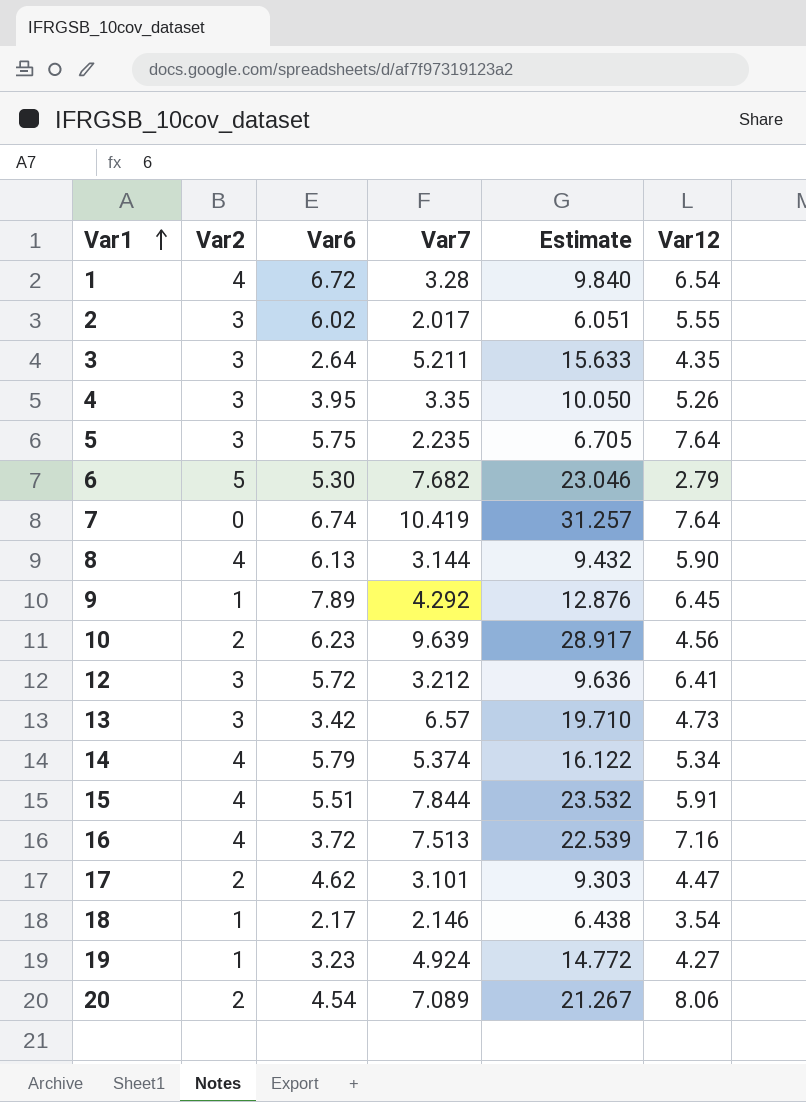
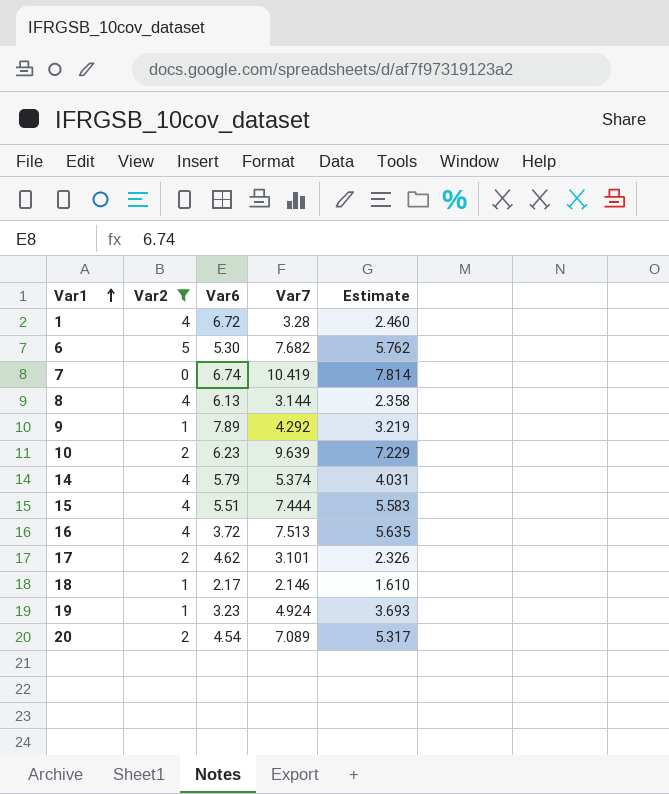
filter: none -> Var2 != 3
column Var12 | position: 6 -> none
column Estimate | formula: [Var7] * 3 -> [Var7] * 0.75
15 | Var7: 7.844 -> 7.444

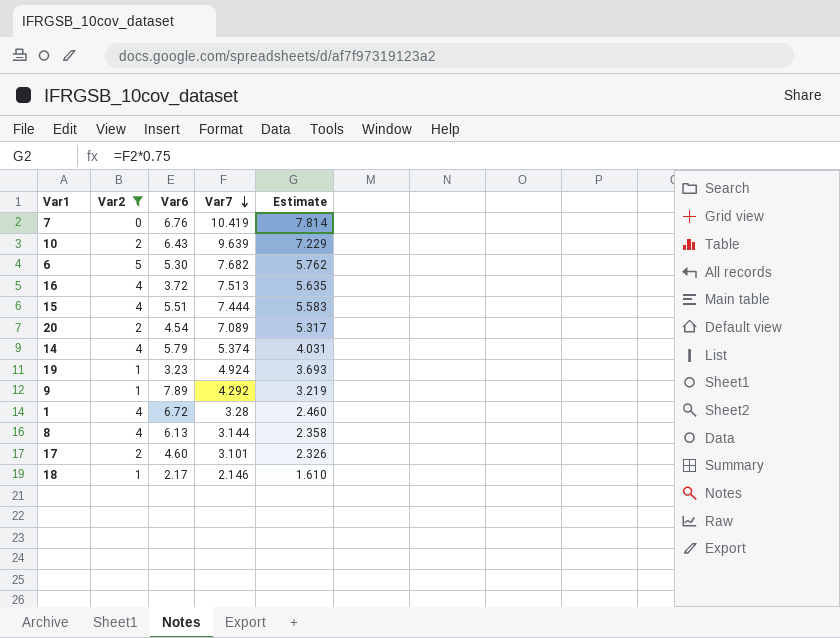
row order: Var1 ascending -> Var7 descending
7 | Var6: 6.74 -> 6.76
10 | Var6: 6.23 -> 6.43
17 | Var6: 4.62 -> 4.60

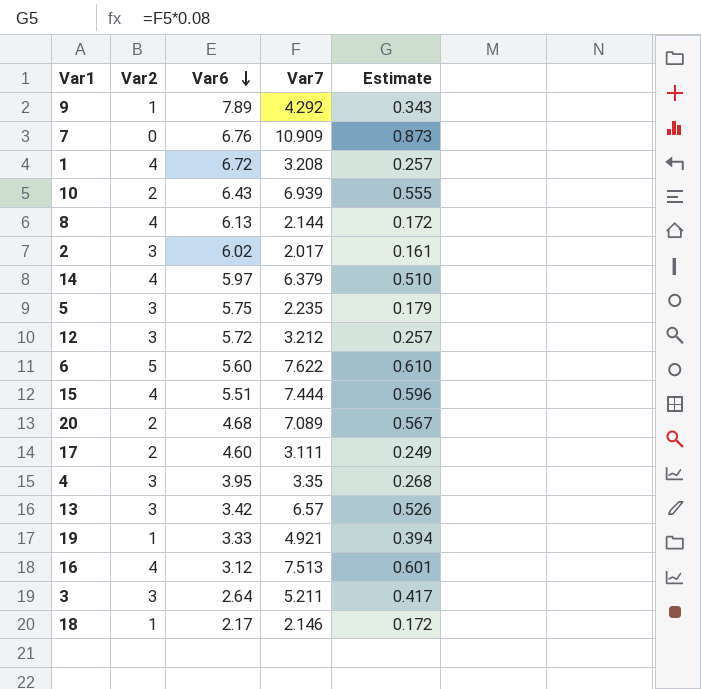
filter: Var2 != 3 -> none
row order: Var7 descending -> Var6 descending
column Estimate | formula: [Var7] * 0.75 -> [Var7] * 0.08
7 | Var7: 10.419 -> 10.909
1 | Var7: 3.28 -> 3.208
10 | Var7: 9.639 -> 6.939
8 | Var7: 3.144 -> 2.144
14 | Var6: 5.79 -> 5.97
14 | Var7: 5.374 -> 6.379
6 | Var6: 5.30 -> 5.60
6 | Var7: 7.682 -> 7.622
20 | Var6: 4.54 -> 4.68
17 | Var7: 3.101 -> 3.111
19 | Var6: 3.23 -> 3.33
19 | Var7: 4.924 -> 4.921
16 | Var6: 3.72 -> 3.12

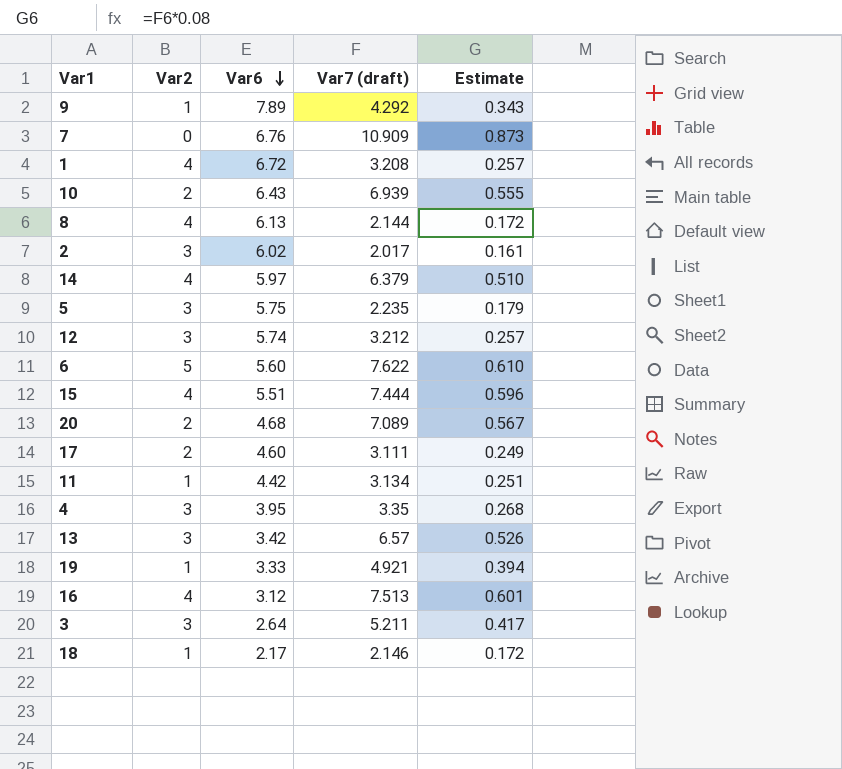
column name: Var7 -> Var7 (draft)
12 | Var6: 5.72 -> 5.74
row 11: none -> 1 | 4.42 | 3.134 | 0.251

